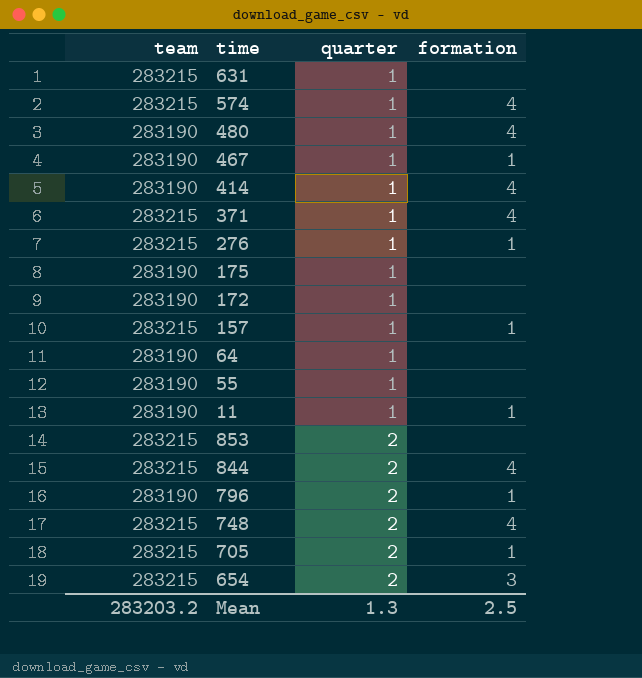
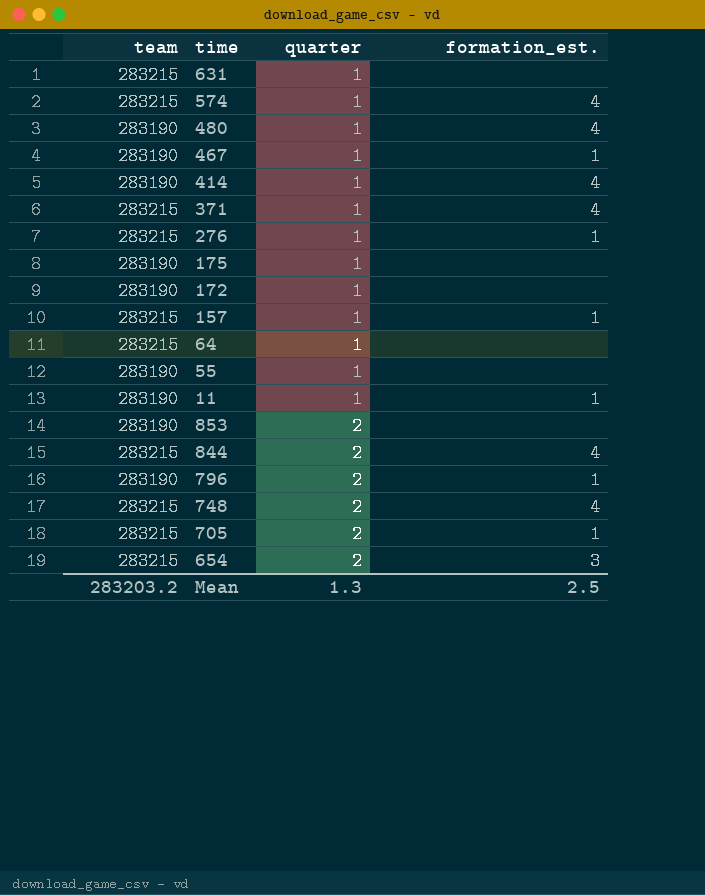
column name: formation -> formation_est.
64 | team: 283190 -> 283215
853 | team: 283215 -> 283190

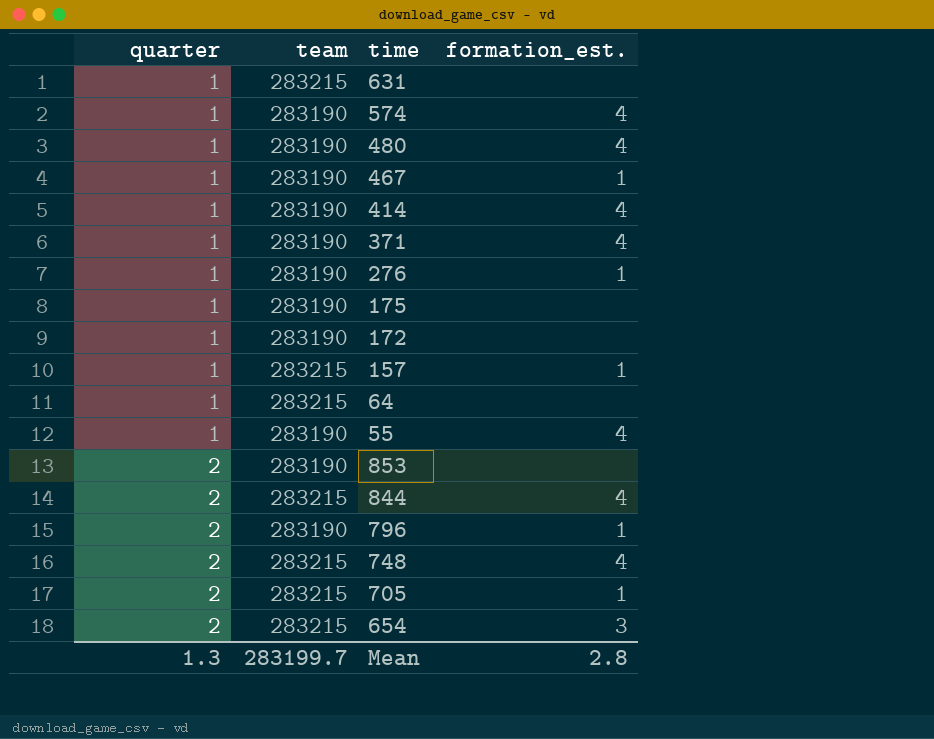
column quarter | position: 3 -> 1
row 11: 283190 | 1 | 1 -> none
574 | team: 283215 -> 283190
371 | team: 283215 -> 283190
276 | team: 283215 -> 283190
55 | formation_est.: none -> 4
Mean | team: 283203.2 -> 283199.7
Mean | formation_est.: 2.5 -> 2.8

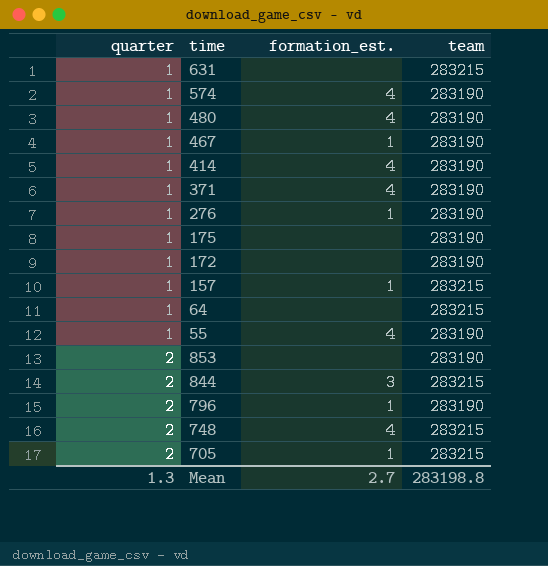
column team | position: 2 -> 4
row 654: 2 | 283215 | 3 -> none
844 | formation_est.: 4 -> 3
Mean | formation_est.: 2.8 -> 2.7
Mean | team: 283199.7 -> 283198.8

